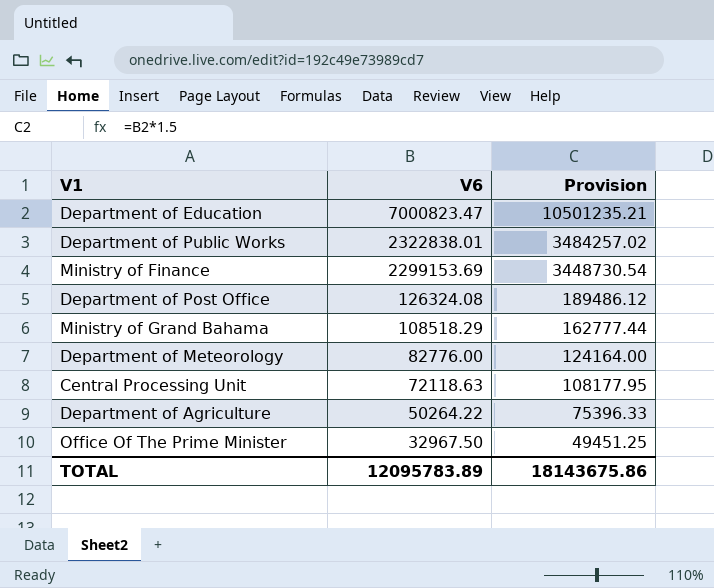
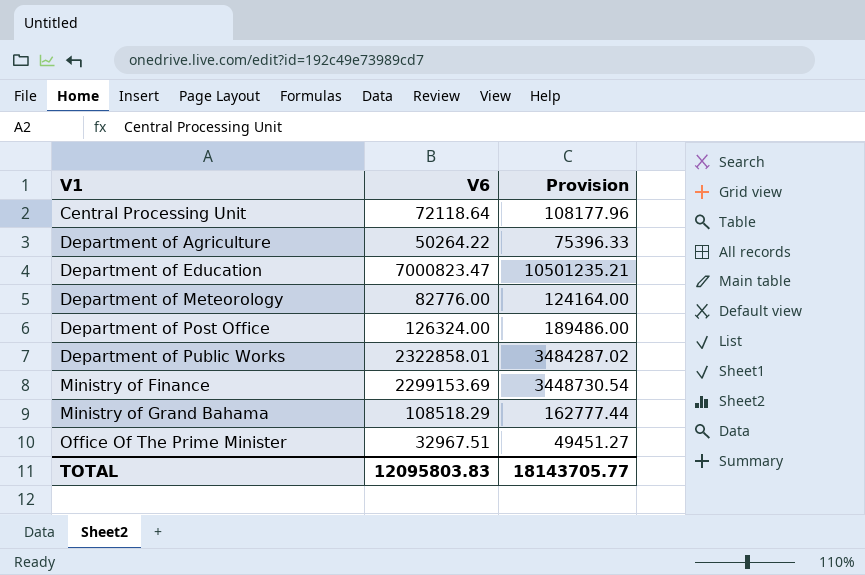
row order: V6 descending -> V1 ascending
Central Processing Unit | V6: 72118.63 -> 72118.64
Central Processing Unit | Provision: 108177.95 -> 108177.96
Department of Post Office | V6: 126324.08 -> 126324.00
Department of Post Office | Provision: 189486.12 -> 189486.00
Department of Public Works | V6: 2322838.01 -> 2322858.01
Department of Public Works | Provision: 3484257.02 -> 3484287.02
Office Of The Prime Minister | V6: 32967.50 -> 32967.51
Office Of The Prime Minister | Provision: 49451.25 -> 49451.27
TOTAL | V6: 12095783.89 -> 12095803.83
TOTAL | Provision: 18143675.86 -> 18143705.77

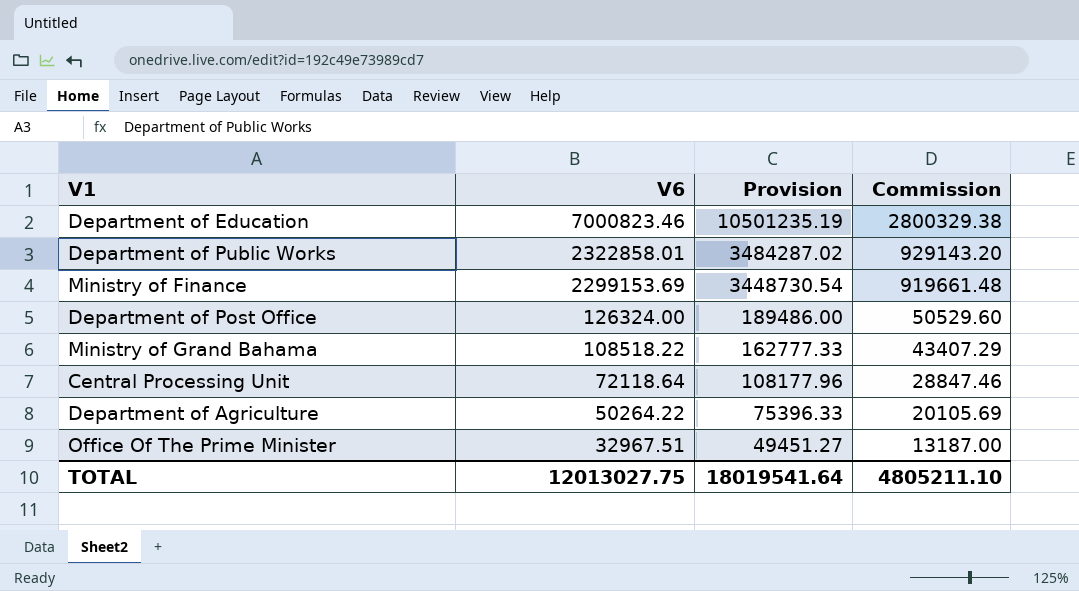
row order: V1 ascending -> V6 descending
column Commission | formula: none -> [V6] * 0.4
row Department of Meteorology: 82776.00 | 124164.00 -> none
Department of Education | V6: 7000823.47 -> 7000823.46
Department of Education | Provision: 10501235.21 -> 10501235.19
Ministry of Grand Bahama | V6: 108518.29 -> 108518.22
Ministry of Grand Bahama | Provision: 162777.44 -> 162777.33
TOTAL | V6: 12095803.83 -> 12013027.75
TOTAL | Provision: 18143705.77 -> 18019541.64

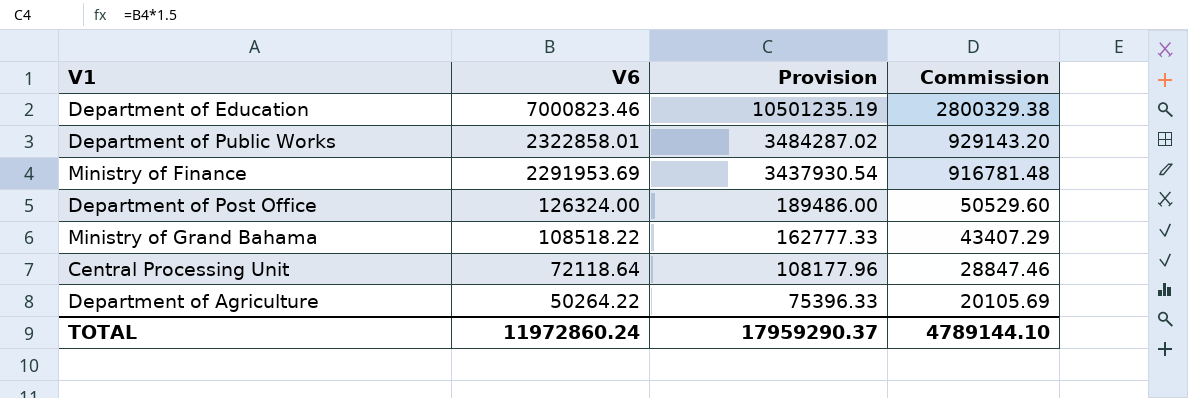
row Office Of The Prime Minister: 32967.51 | 49451.27 | 13187.00 -> none
Ministry of Finance | V6: 2299153.69 -> 2291953.69
Ministry of Finance | Provision: 3448730.54 -> 3437930.54
Ministry of Finance | Commission: 919661.48 -> 916781.48
TOTAL | V6: 12013027.75 -> 11972860.24
TOTAL | Provision: 18019541.64 -> 17959290.37
TOTAL | Commission: 4805211.10 -> 4789144.10

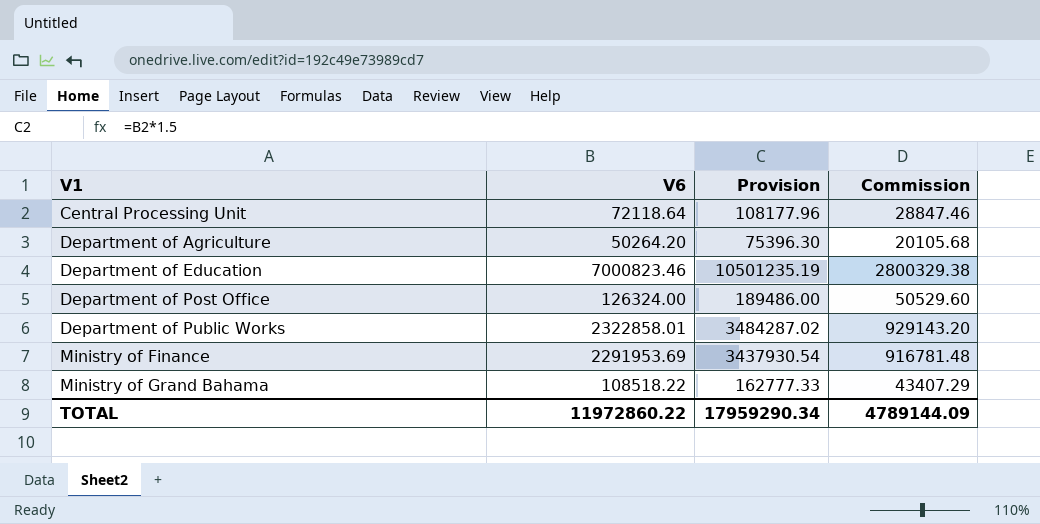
row order: V6 descending -> V1 ascending
Department of Agriculture | V6: 50264.22 -> 50264.20
Department of Agriculture | Provision: 75396.33 -> 75396.30
Department of Agriculture | Commission: 20105.69 -> 20105.68
TOTAL | V6: 11972860.24 -> 11972860.22
TOTAL | Provision: 17959290.37 -> 17959290.34
TOTAL | Commission: 4789144.10 -> 4789144.09

